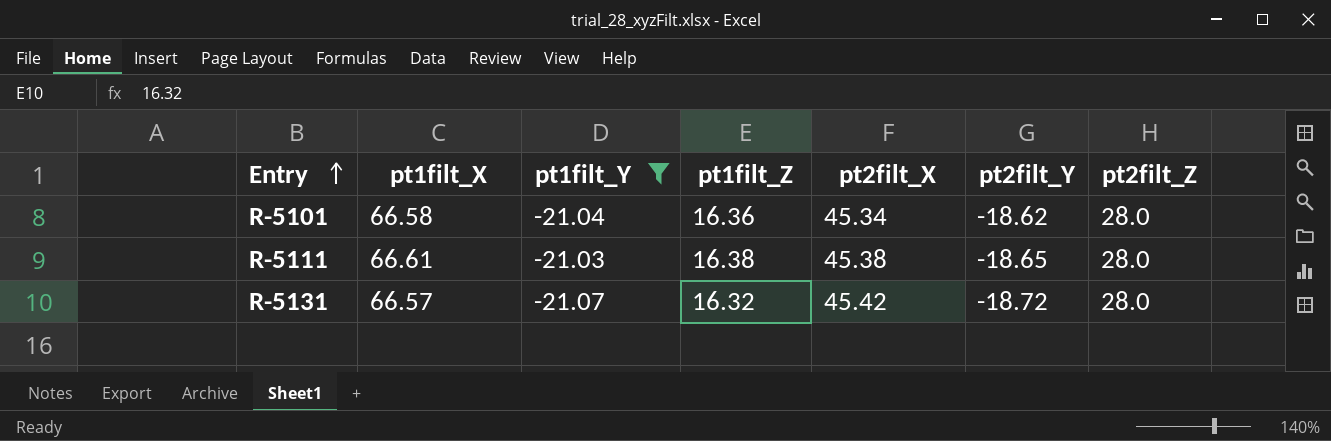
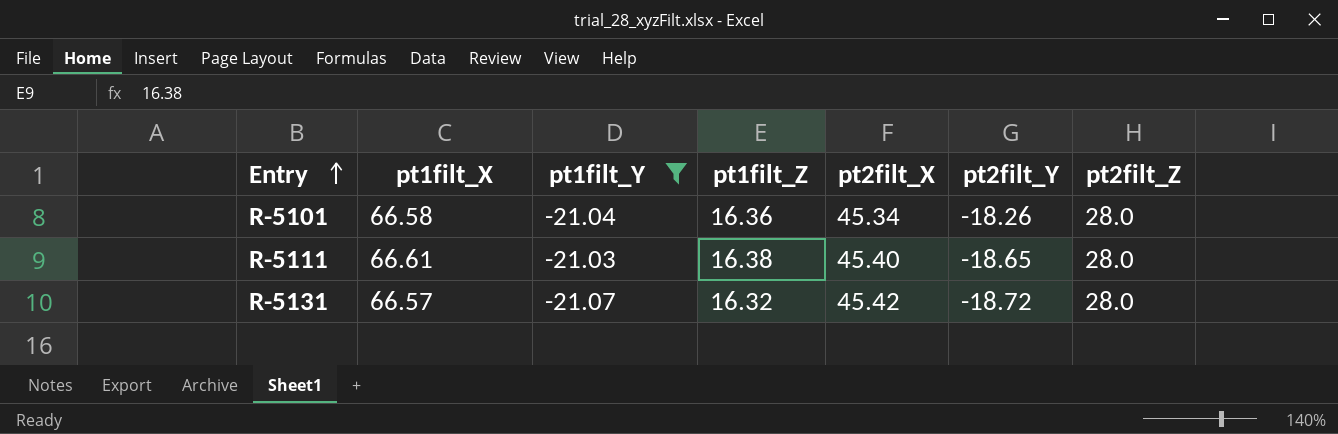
R-5101 | pt2filt_Y: -18.62 -> -18.26
R-5111 | pt2filt_X: 45.38 -> 45.40

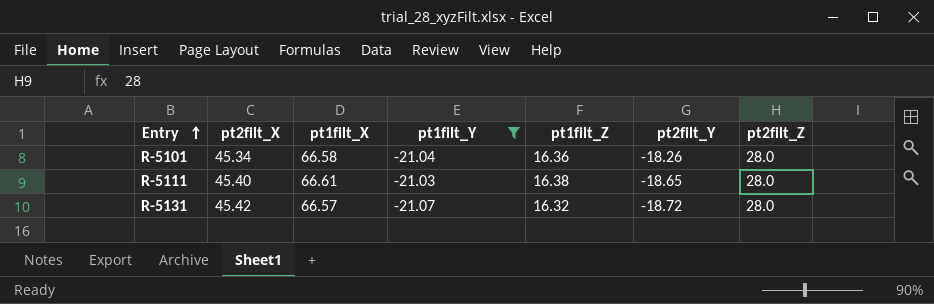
column pt2filt_X | position: 5 -> 2

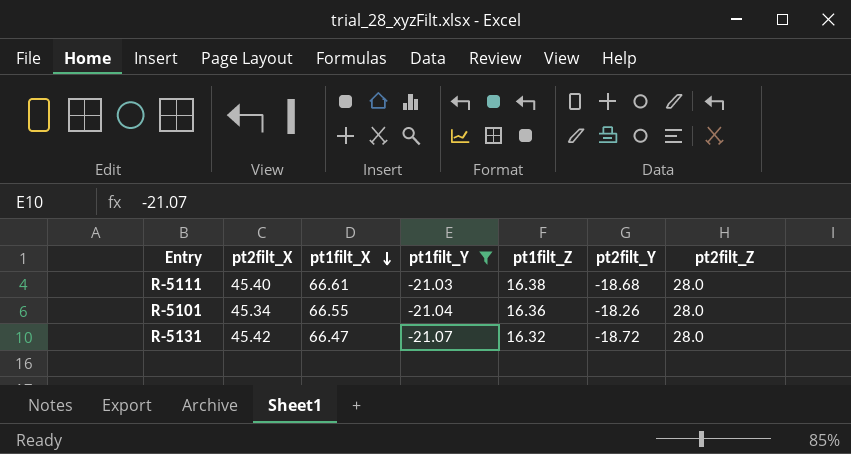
row order: Entry ascending -> pt1filt_X descending
R-5111 | pt2filt_Y: -18.65 -> -18.68
R-5101 | pt1filt_X: 66.58 -> 66.55
R-5131 | pt1filt_X: 66.57 -> 66.47

